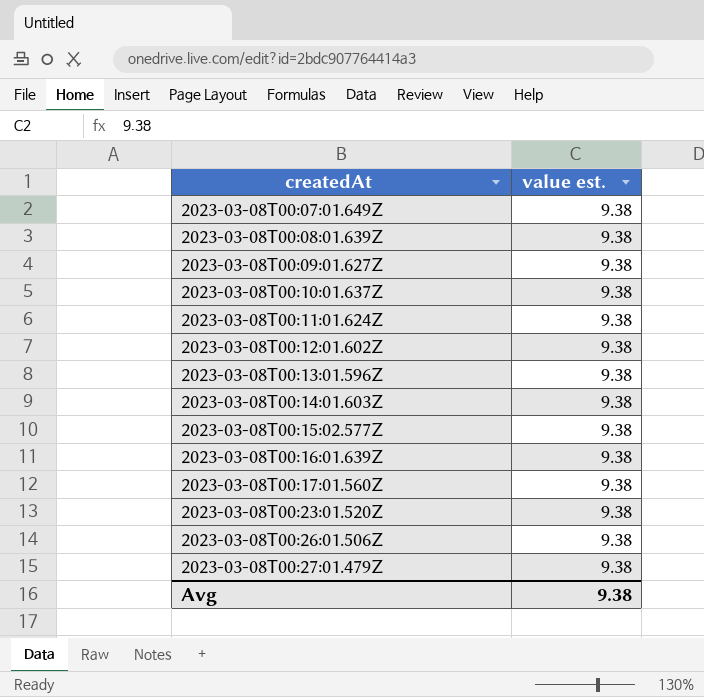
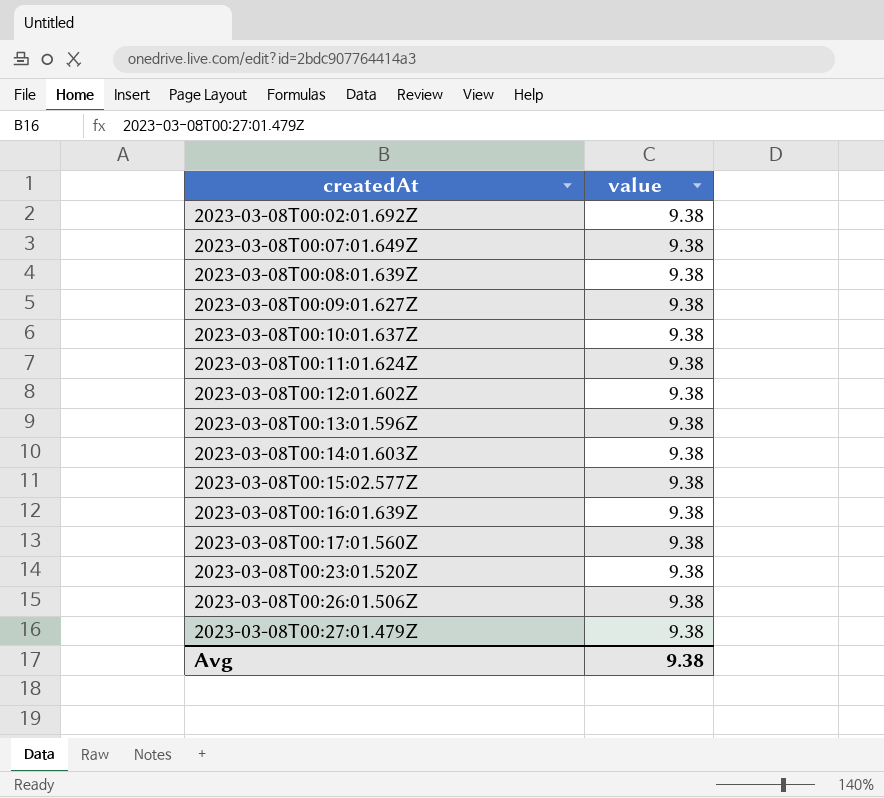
column name: value est. -> value
row 2023-03-08T00:02:01.692Z: none -> 9.38

